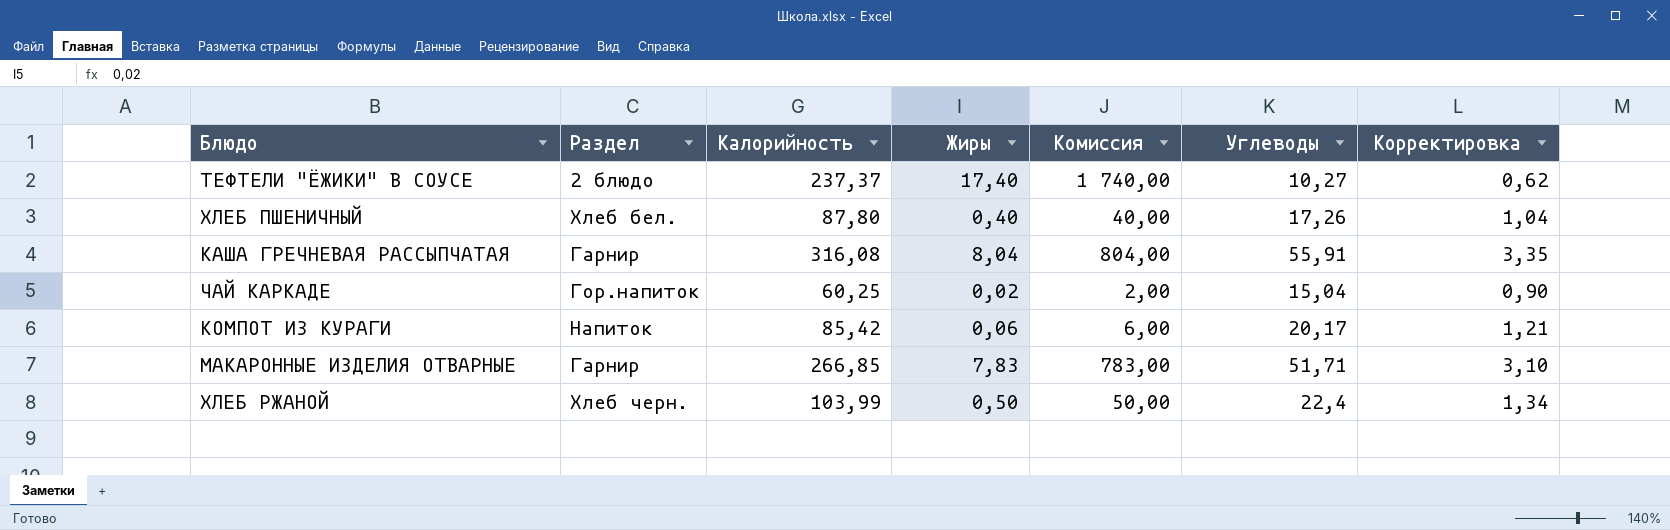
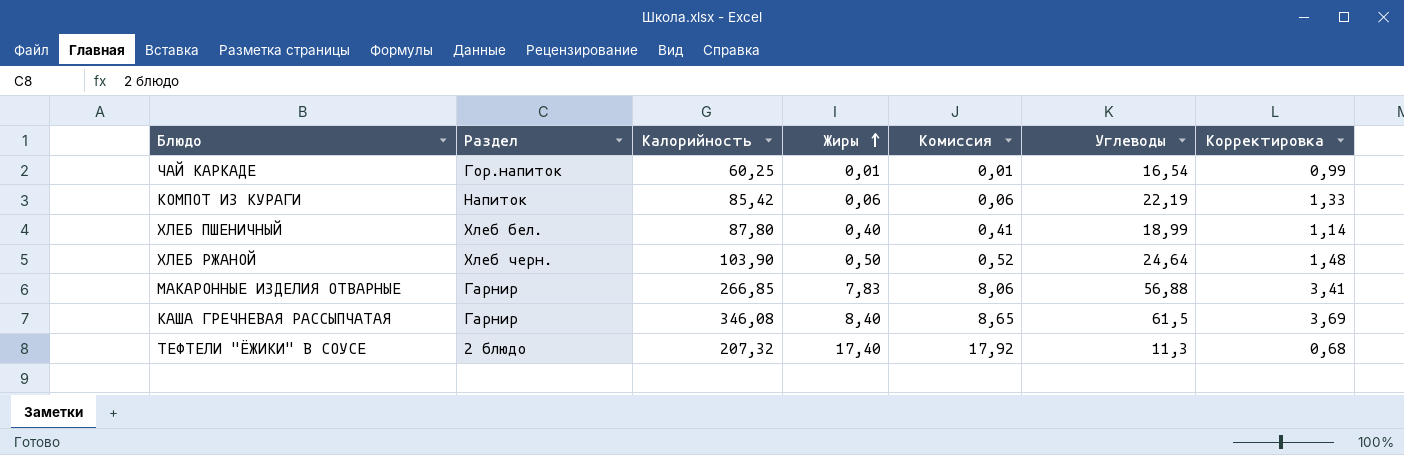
row order: none -> Жиры ascending
column Комиссия | formula: [Жиры] * 100 -> [Жиры] * 1,03
ЧАЙ КАРКАДЕ | Жиры: 0,02 -> 0,01
ЧАЙ КАРКАДЕ | Углеводы: 15,04 -> 16,54
ЧАЙ КАРКАДЕ | Корректировка: 0,90 -> 0,99
КОМПОТ ИЗ КУРАГИ | Углеводы: 20,17 -> 22,19
КОМПОТ ИЗ КУРАГИ | Корректировка: 1,21 -> 1,33
ХЛЕБ ПШЕНИЧНЫЙ | Углеводы: 17,26 -> 18,99
ХЛЕБ ПШЕНИЧНЫЙ | Корректировка: 1,04 -> 1,14
ХЛЕБ РЖАНОЙ | Калорийность: 103,99 -> 103,90
ХЛЕБ РЖАНОЙ | Углеводы: 22,4 -> 24,64
ХЛЕБ РЖАНОЙ | Корректировка: 1,34 -> 1,48
МАКАРОННЫЕ ИЗДЕЛИЯ ОТВАРНЫЕ | Углеводы: 51,71 -> 56,88
МАКАРОННЫЕ ИЗДЕЛИЯ ОТВАРНЫЕ | Корректировка: 3,10 -> 3,41
КАША ГРЕЧНЕВАЯ РАССЫПЧАТАЯ | Калорийность: 316,08 -> 346,08
КАША ГРЕЧНЕВАЯ РАССЫПЧАТАЯ | Жиры: 8,04 -> 8,40
КАША ГРЕЧНЕВАЯ РАССЫПЧАТАЯ | Углеводы: 55,91 -> 61,5
КАША ГРЕЧНЕВАЯ РАССЫПЧАТАЯ | Корректировка: 3,35 -> 3,69
ТЕФТЕЛИ "ЁЖИКИ" В СОУСЕ | Калорийность: 237,37 -> 207,32
ТЕФТЕЛИ "ЁЖИКИ" В СОУСЕ | Углеводы: 10,27 -> 11,3
ТЕФТЕЛИ "ЁЖИКИ" В СОУСЕ | Корректировка: 0,62 -> 0,68

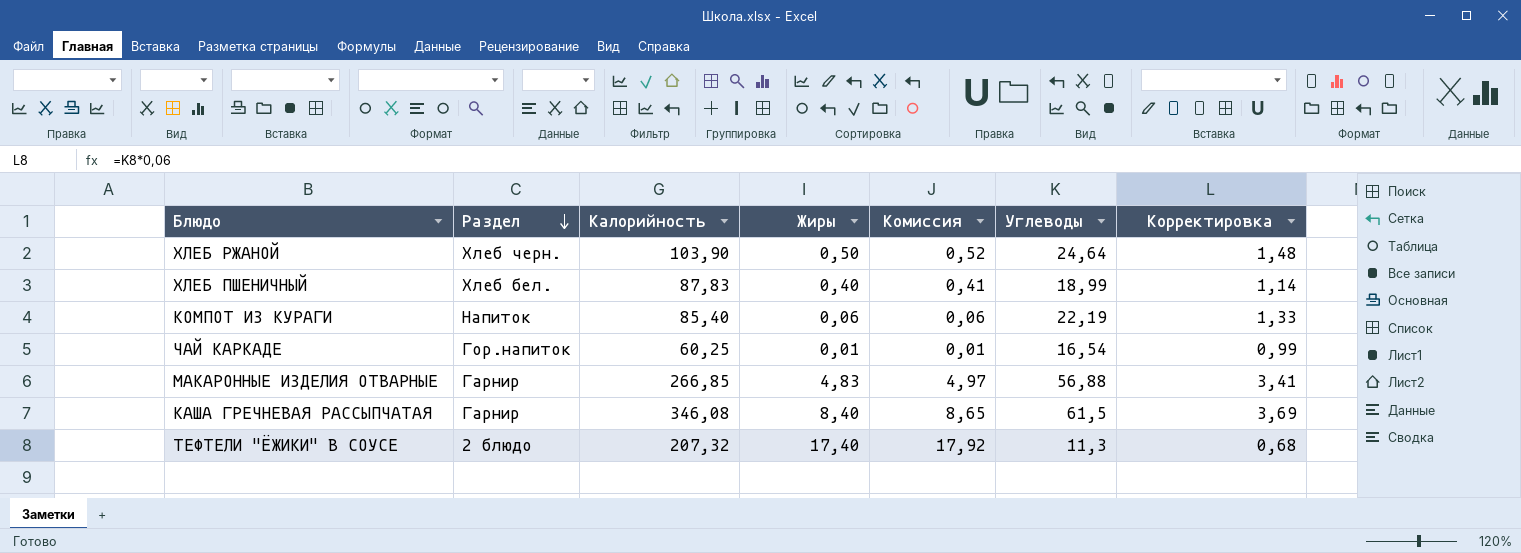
row order: Жиры ascending -> Раздел descending
ХЛЕБ ПШЕНИЧНЫЙ | Калорийность: 87,80 -> 87,83
КОМПОТ ИЗ КУРАГИ | Калорийность: 85,42 -> 85,40
МАКАРОННЫЕ ИЗДЕЛИЯ ОТВАРНЫЕ | Жиры: 7,83 -> 4,83
МАКАРОННЫЕ ИЗДЕЛИЯ ОТВАРНЫЕ | Комиссия: 8,06 -> 4,97

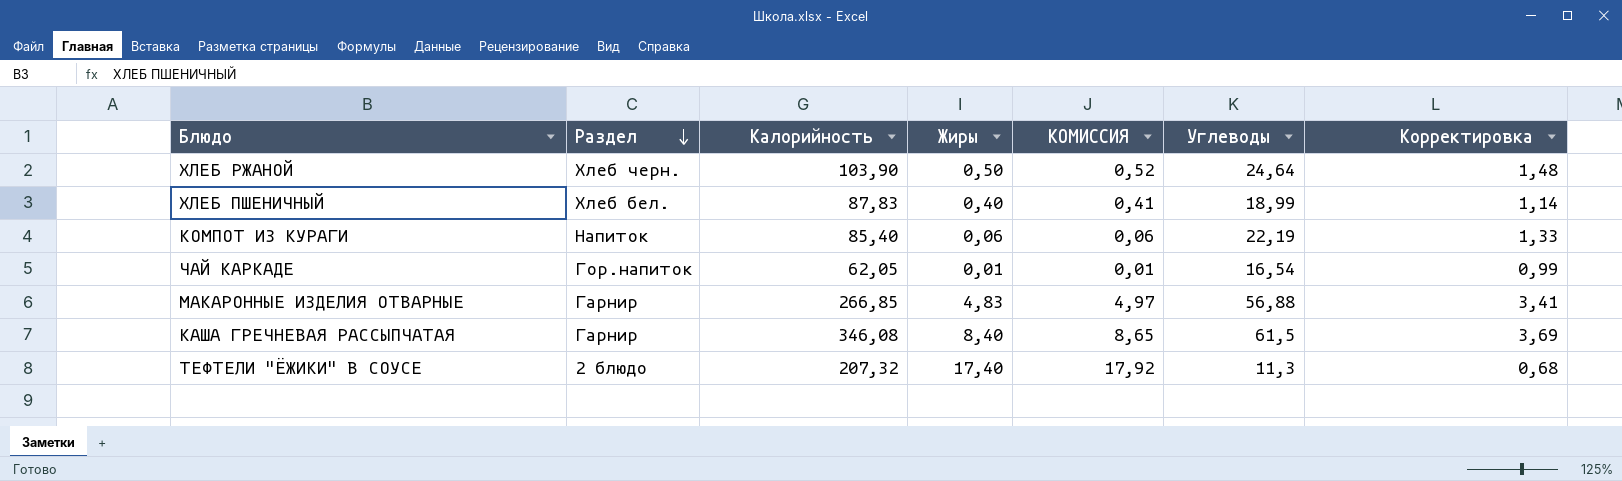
column name: Комиссия -> КОМИССИЯ
ЧАЙ КАРКАДЕ | Калорийность: 60,25 -> 62,05

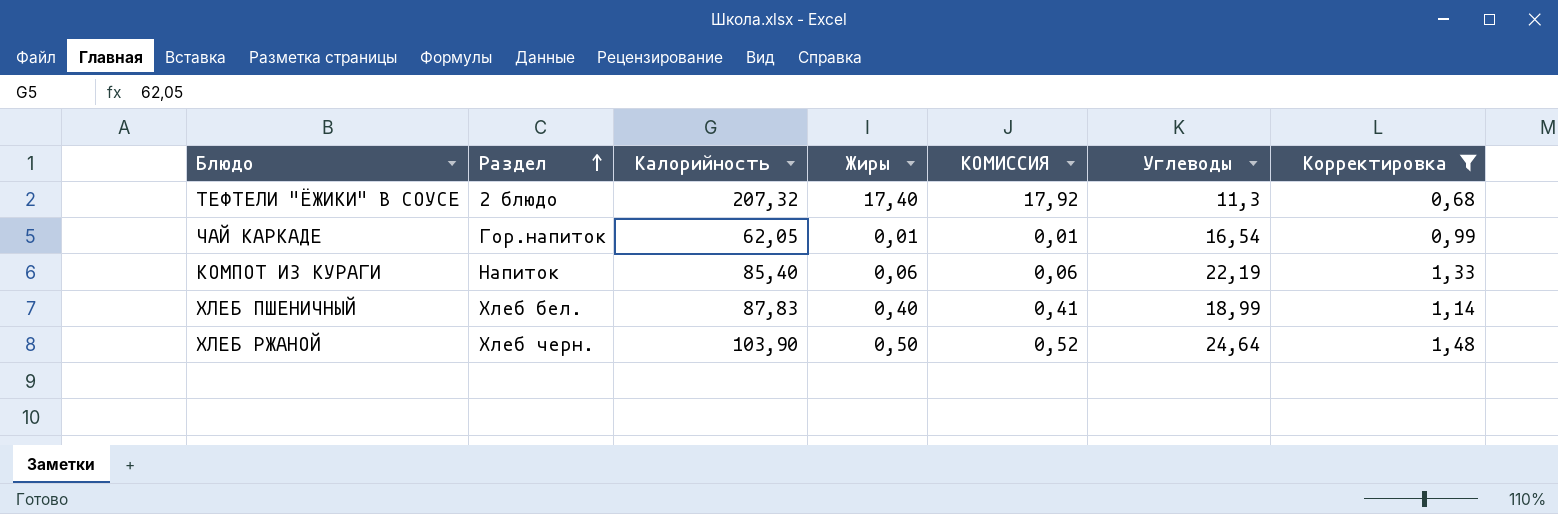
filter: none -> Корректировка <= 1,48
row order: Раздел descending -> Раздел ascending

